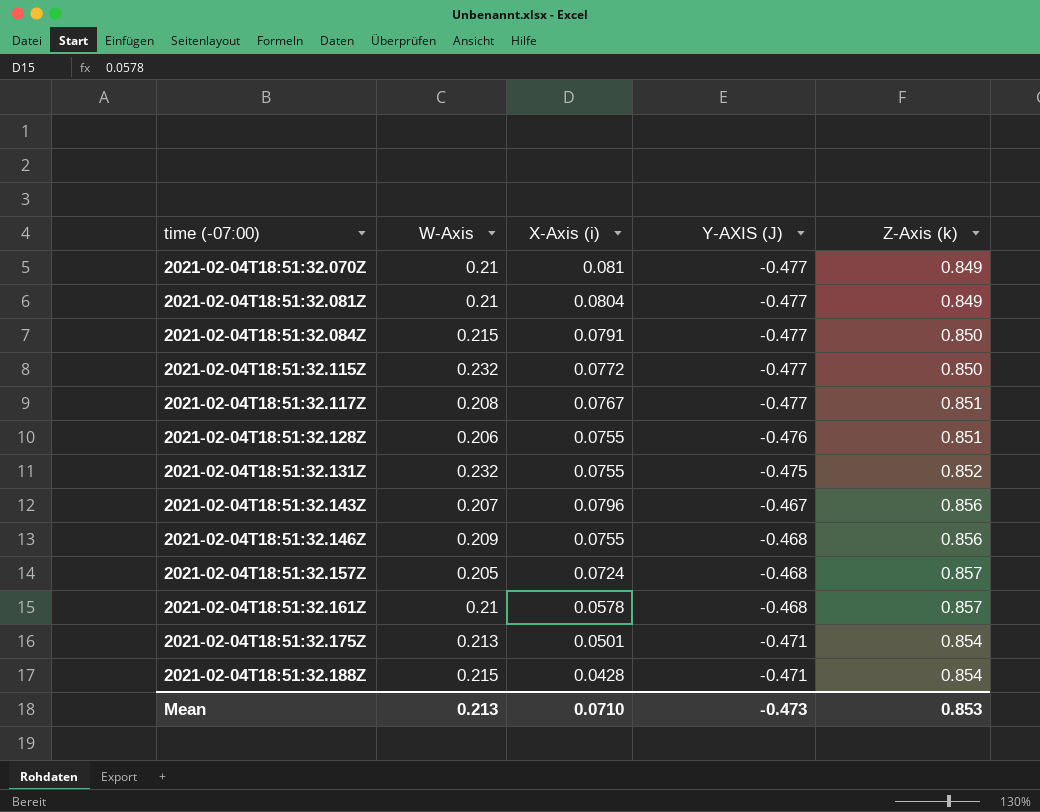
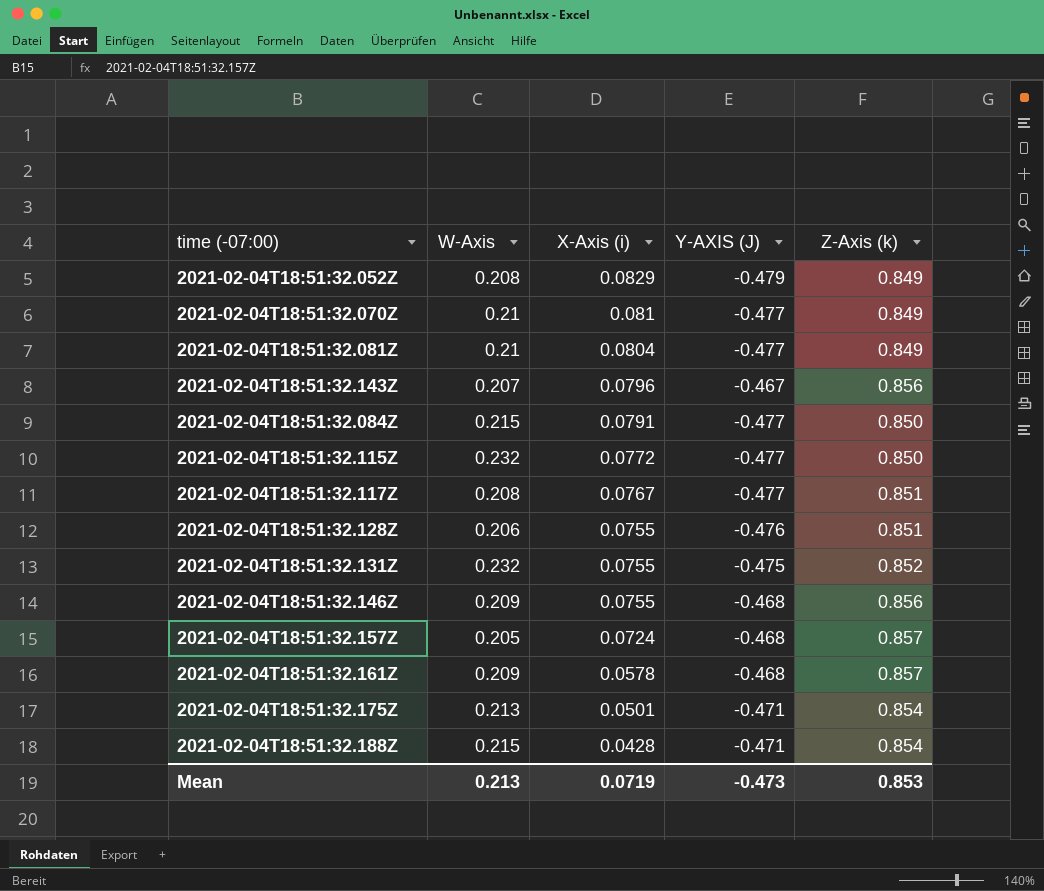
row order: time (-07:00) ascending -> X-Axis (i) descending
row 2021-02-04T18:51:32.052Z: none -> 0.208 | 0.0829 | -0.479 | 0.849
2021-02-04T18:51:32.161Z | W-Axis: 0.21 -> 0.209
Mean | X-Axis (i): 0.0710 -> 0.0719

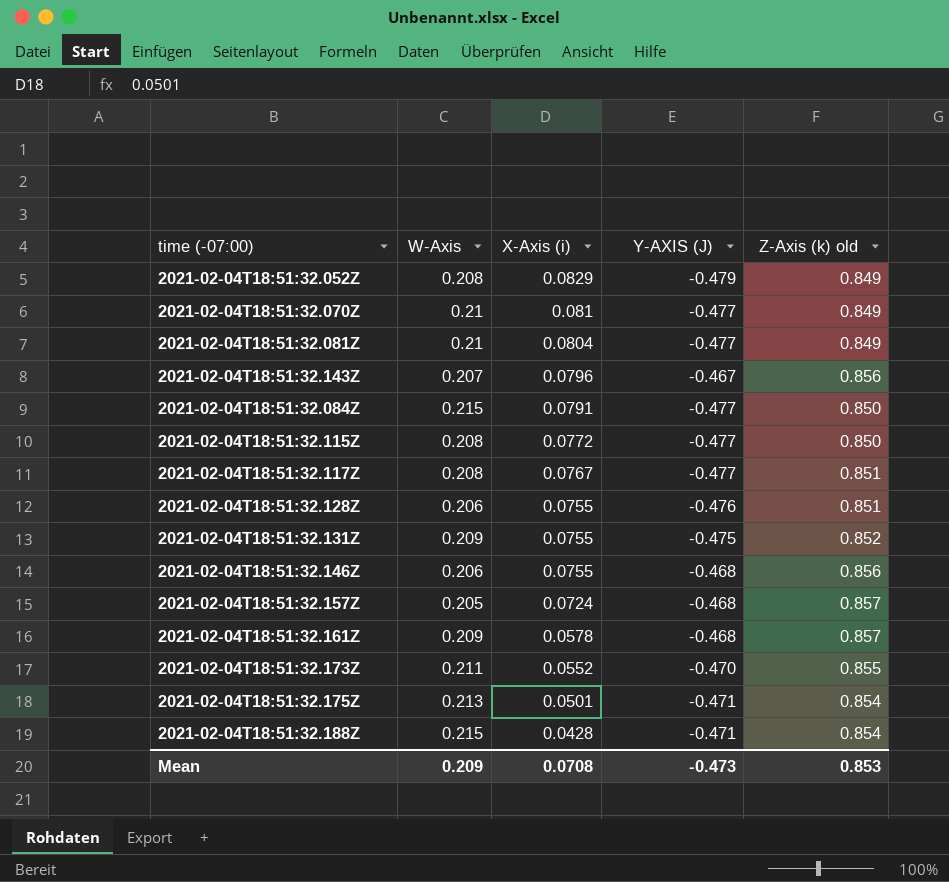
column name: Z-Axis (k) -> Z-Axis (k) old
2021-02-04T18:51:32.115Z | W-Axis: 0.232 -> 0.208
2021-02-04T18:51:32.131Z | W-Axis: 0.232 -> 0.209
2021-02-04T18:51:32.146Z | W-Axis: 0.209 -> 0.206
row 2021-02-04T18:51:32.173Z: none -> 0.211 | 0.0552 | -0.470 | 0.855
Mean | W-Axis: 0.213 -> 0.209
Mean | X-Axis (i): 0.0719 -> 0.0708

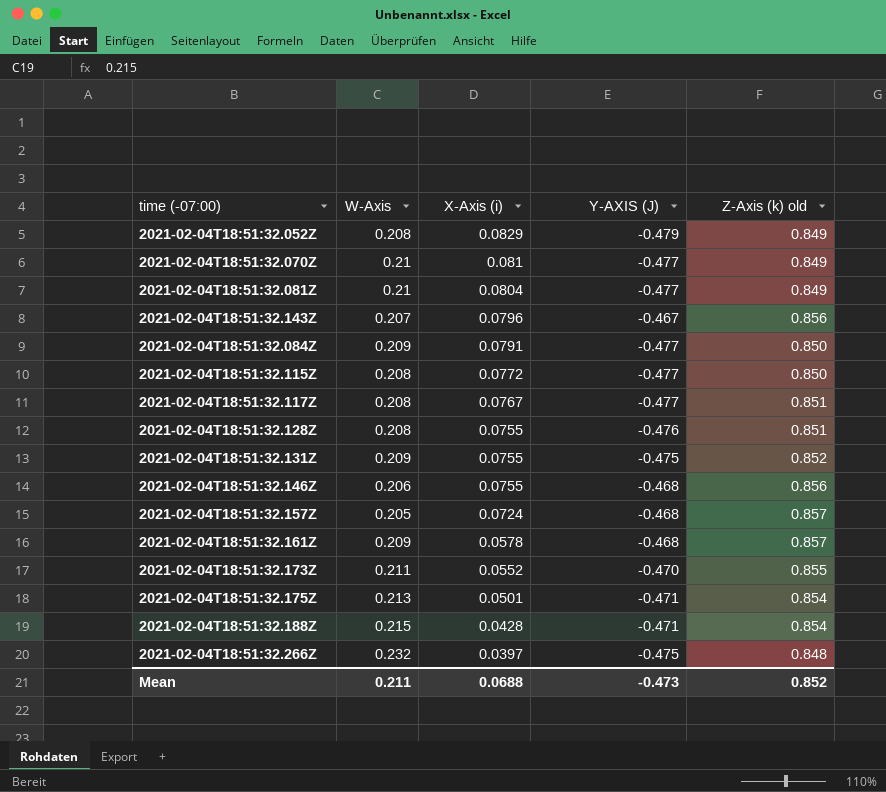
2021-02-04T18:51:32.084Z | W-Axis: 0.215 -> 0.209
2021-02-04T18:51:32.128Z | W-Axis: 0.206 -> 0.208
row 2021-02-04T18:51:32.266Z: none -> 0.232 | 0.0397 | -0.475 | 0.848
Mean | W-Axis: 0.209 -> 0.211
Mean | X-Axis (i): 0.0708 -> 0.0688
Mean | Z-Axis (k) old: 0.853 -> 0.852

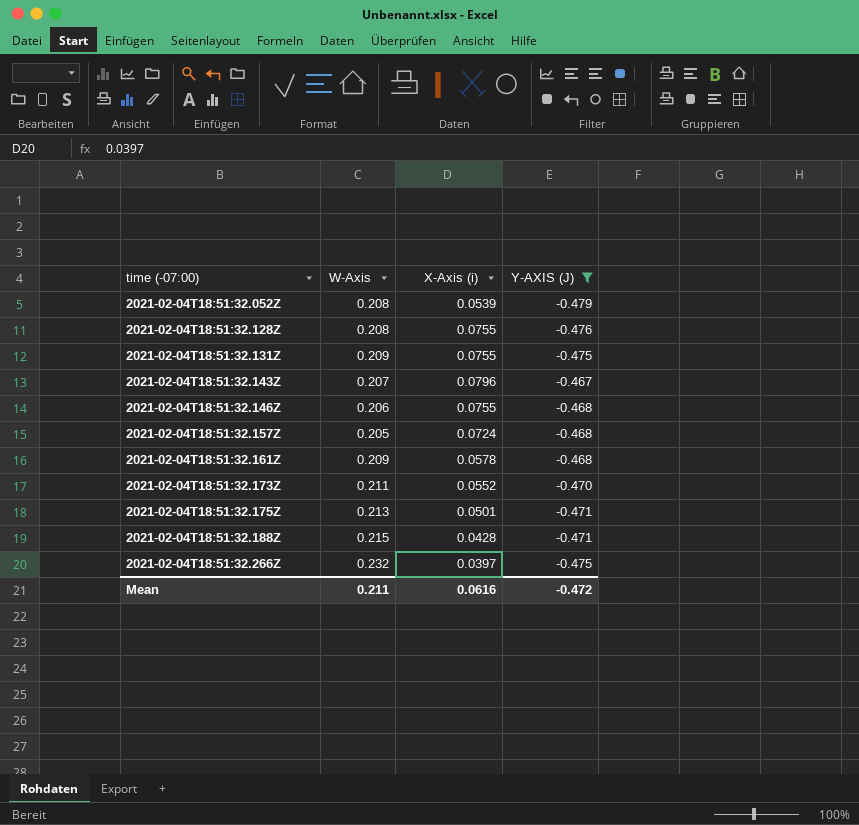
filter: none -> Y-AXIS (J) != -0.477
row order: X-Axis (i) descending -> time (-07:00) ascending
column Z-Axis (k) old | position: 5 -> none
2021-02-04T18:51:32.052Z | X-Axis (i): 0.0829 -> 0.0539
Mean | X-Axis (i): 0.0688 -> 0.0616
Mean | Y-AXIS (J): -0.473 -> -0.472

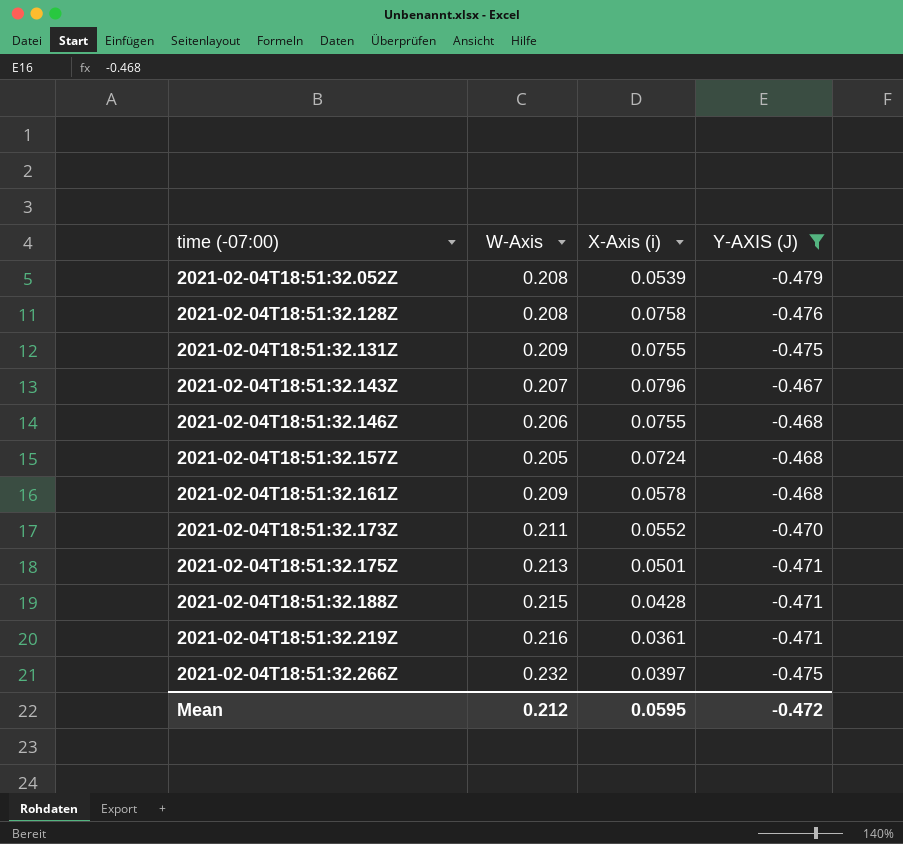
2021-02-04T18:51:32.128Z | X-Axis (i): 0.0755 -> 0.0758
row 2021-02-04T18:51:32.219Z: none -> 0.216 | 0.0361 | -0.471
Mean | W-Axis: 0.211 -> 0.212
Mean | X-Axis (i): 0.0616 -> 0.0595

